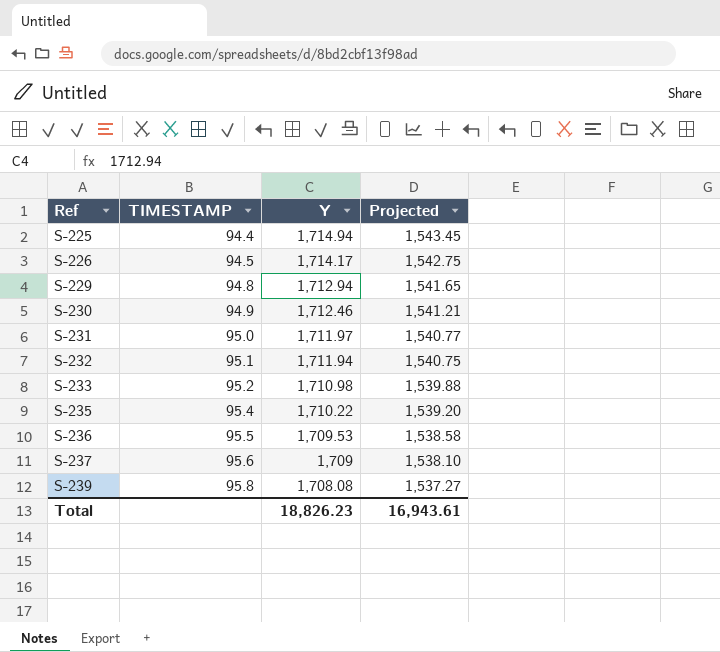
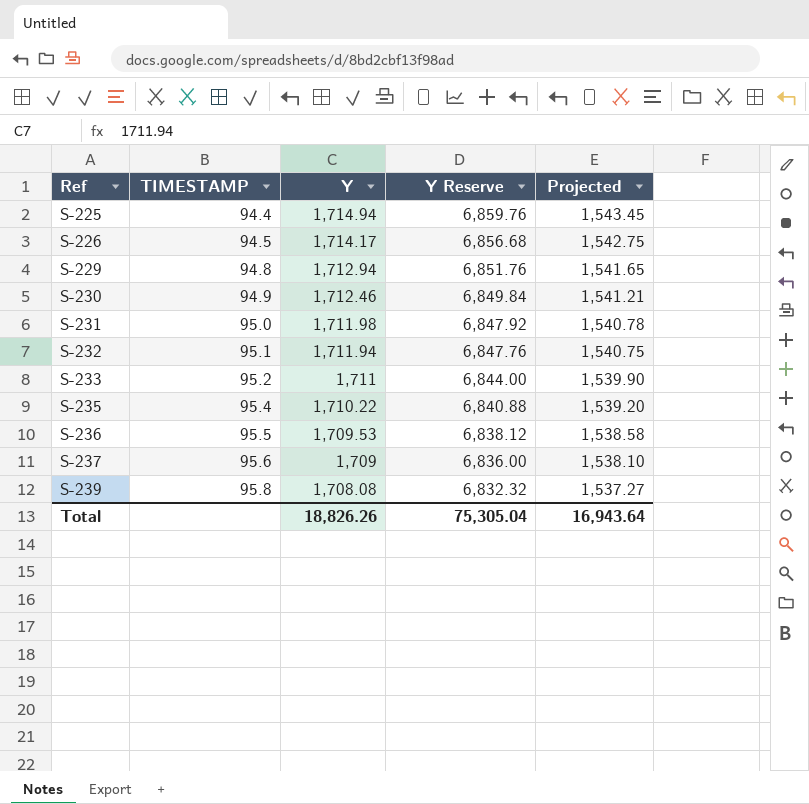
column Y Reserve | formula: none -> [Y] * 4
S-231 | Y: 1,711.97 -> 1,711.98
S-231 | Projected: 1,540.77 -> 1,540.78
S-233 | Y: 1,710.98 -> 1,711
S-233 | Projected: 1,539.88 -> 1,539.90
Total | Y: 18,826.23 -> 18,826.26
Total | Projected: 16,943.61 -> 16,943.64

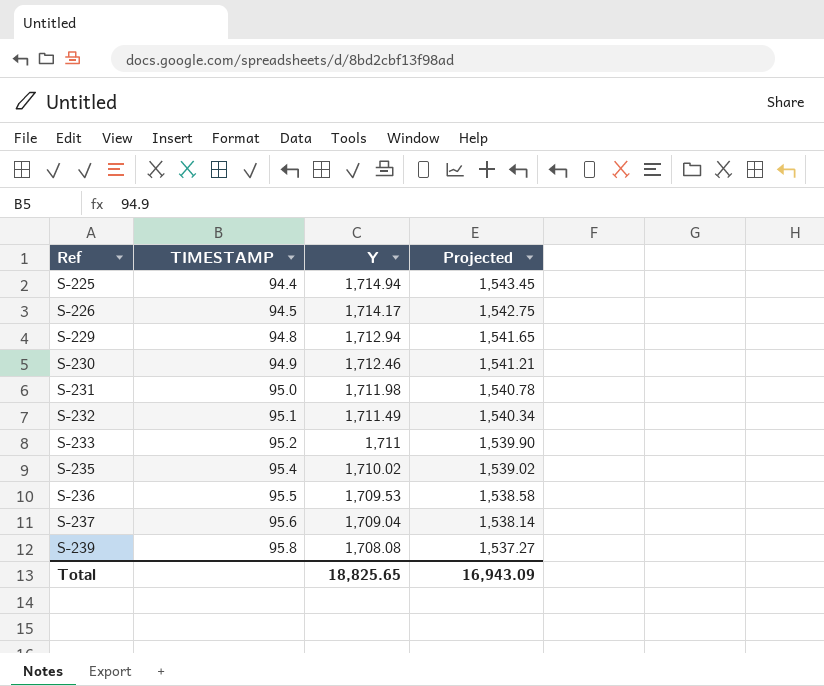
column Y Reserve | formula: [Y] * 4 -> none
S-232 | Y: 1,711.94 -> 1,711.49
S-232 | Projected: 1,540.75 -> 1,540.34
S-235 | Y: 1,710.22 -> 1,710.02
S-235 | Projected: 1,539.20 -> 1,539.02
S-237 | Y: 1,709 -> 1,709.04
S-237 | Projected: 1,538.10 -> 1,538.14
Total | Y: 18,826.26 -> 18,825.65
Total | Projected: 16,943.64 -> 16,943.09

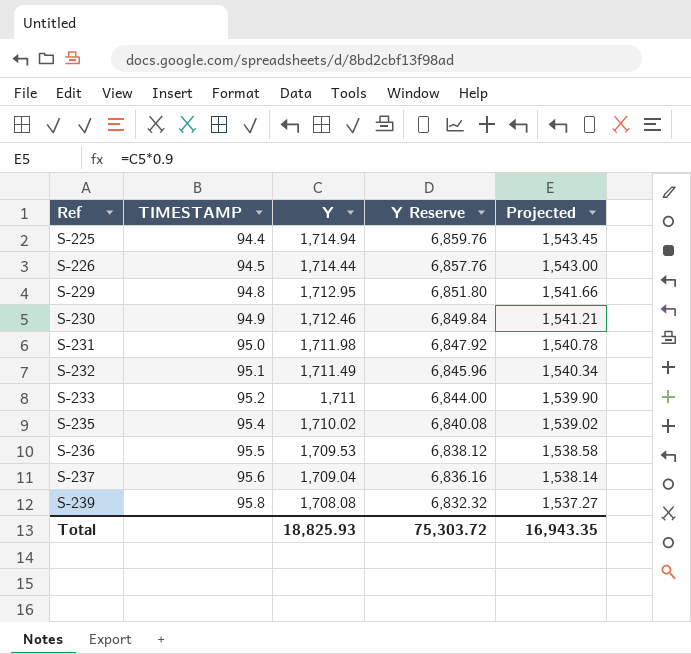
column Y Reserve | formula: none -> [Y] * 4
S-226 | Y: 1,714.17 -> 1,714.44
S-226 | Projected: 1,542.75 -> 1,543.00
S-229 | Y: 1,712.94 -> 1,712.95
S-229 | Projected: 1,541.65 -> 1,541.66
Total | Y: 18,825.65 -> 18,825.93
Total | Projected: 16,943.09 -> 16,943.35

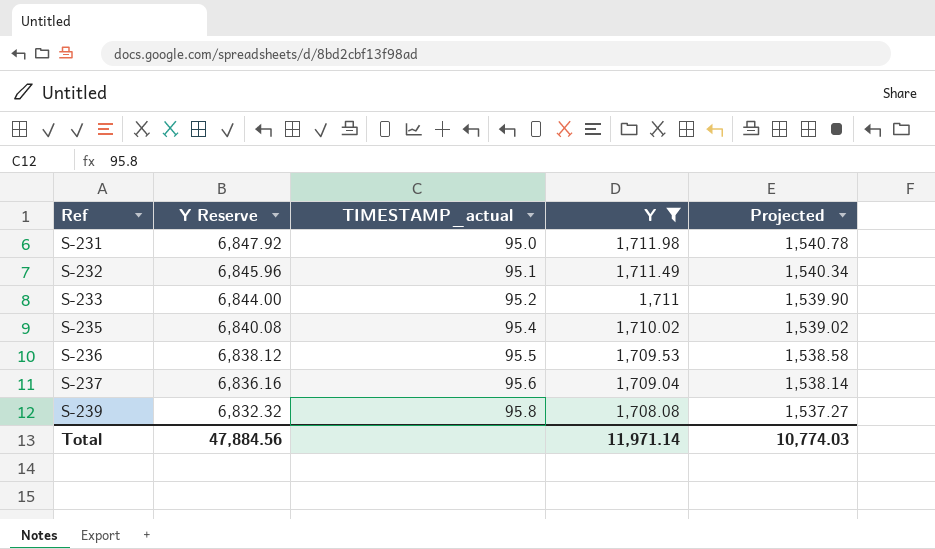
filter: none -> Y <= 1,711.98
column Y Reserve | position: 4 -> 2
column name: TIMESTAMP -> TIMESTAMP_actual
Total | Y Reserve: 75,303.72 -> 47,884.56
Total | Y: 18,825.93 -> 11,971.14
Total | Projected: 16,943.35 -> 10,774.03

